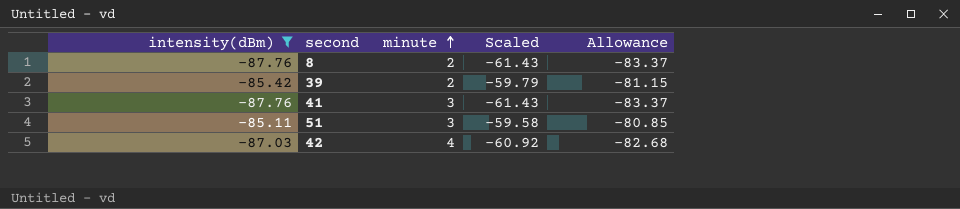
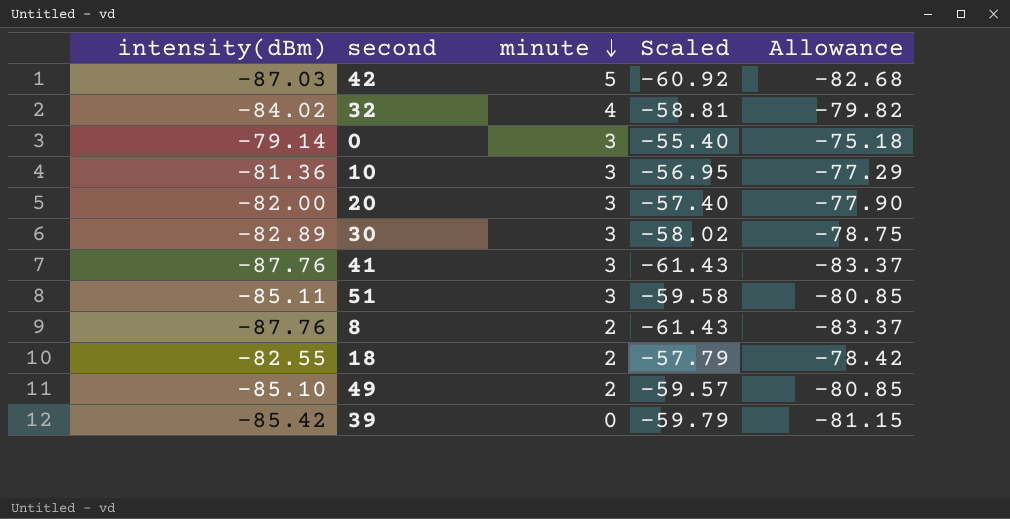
filter: intensity(dBm) <= -85.11 -> none
row order: minute ascending -> minute descending
42 | minute: 4 -> 5
39 | minute: 2 -> 0

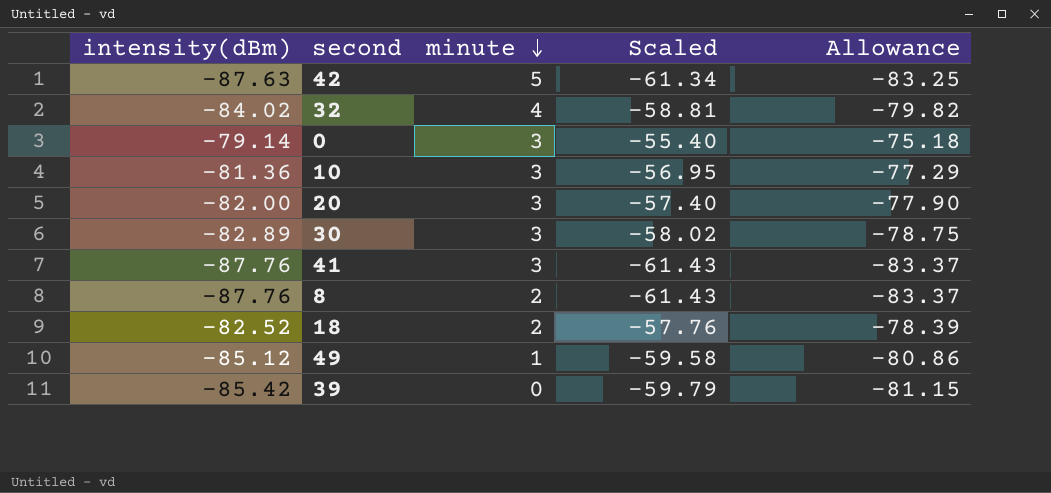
row 51: -85.11 | 3 | -59.58 | -80.85 -> none
42 | intensity(dBm): -87.03 -> -87.63
42 | Scaled: -60.92 -> -61.34
42 | Allowance: -82.68 -> -83.25
18 | intensity(dBm): -82.55 -> -82.52
18 | Scaled: -57.79 -> -57.76
18 | Allowance: -78.42 -> -78.39
49 | intensity(dBm): -85.10 -> -85.12
49 | minute: 2 -> 1
49 | Scaled: -59.57 -> -59.58
49 | Allowance: -80.85 -> -80.86

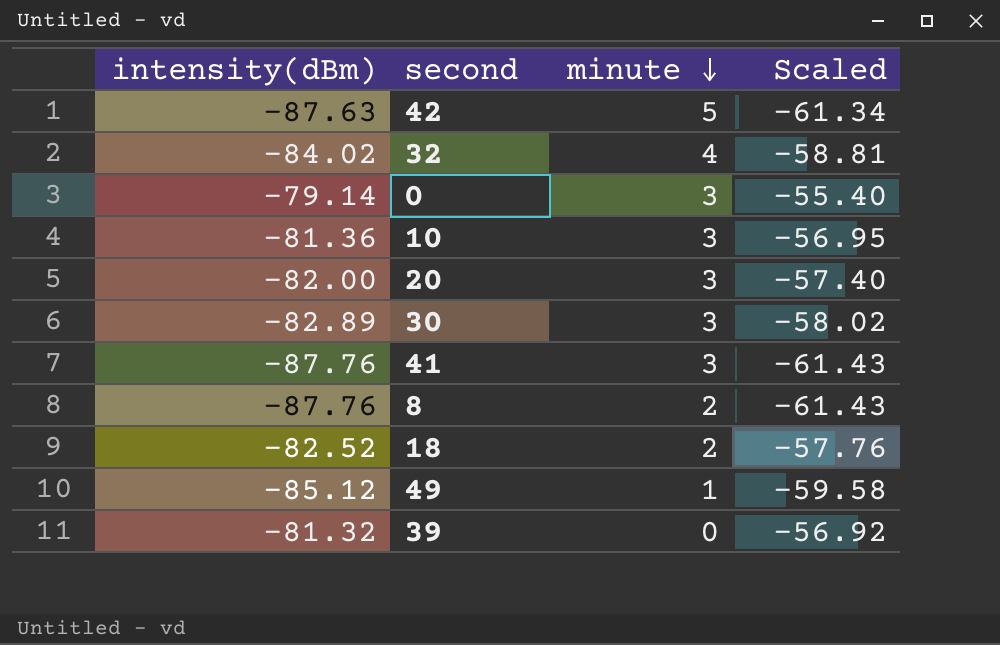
column Allowance | formula: [intensity(dBm)] * 0.95 -> none
39 | intensity(dBm): -85.42 -> -81.32
39 | Scaled: -59.79 -> -56.92

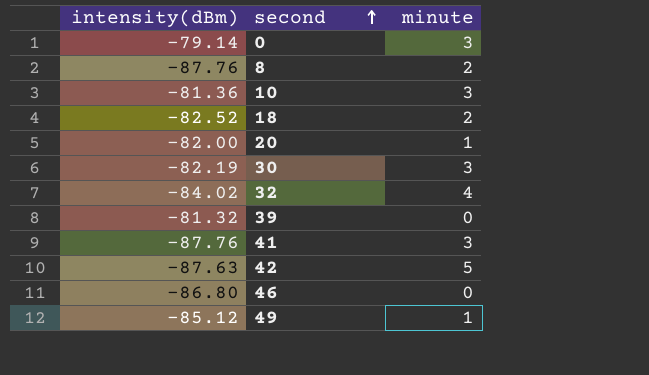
row order: minute descending -> second ascending
column Scaled | formula: [intensity(dBm)] * 0.7 -> none
20 | minute: 3 -> 1
30 | intensity(dBm): -82.89 -> -82.19
row 46: none -> -86.80 | 0

